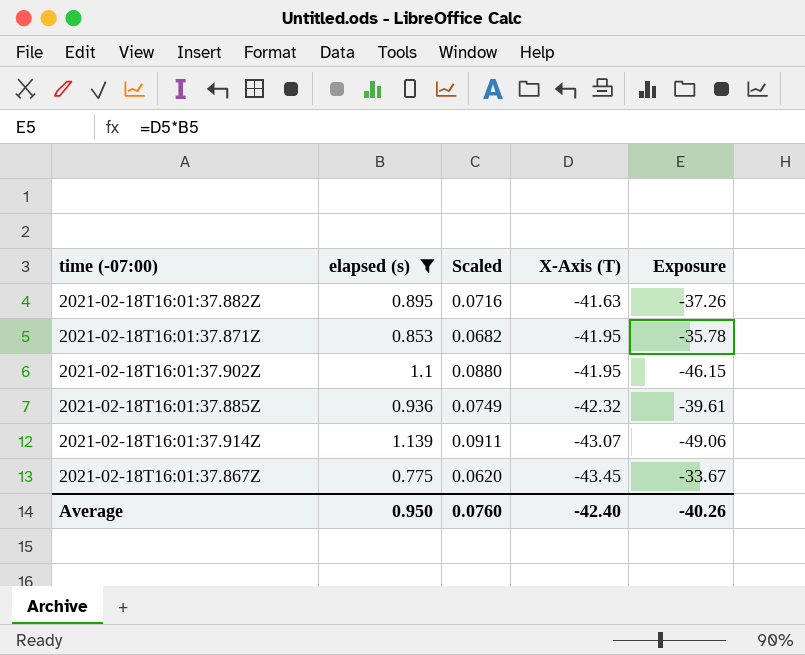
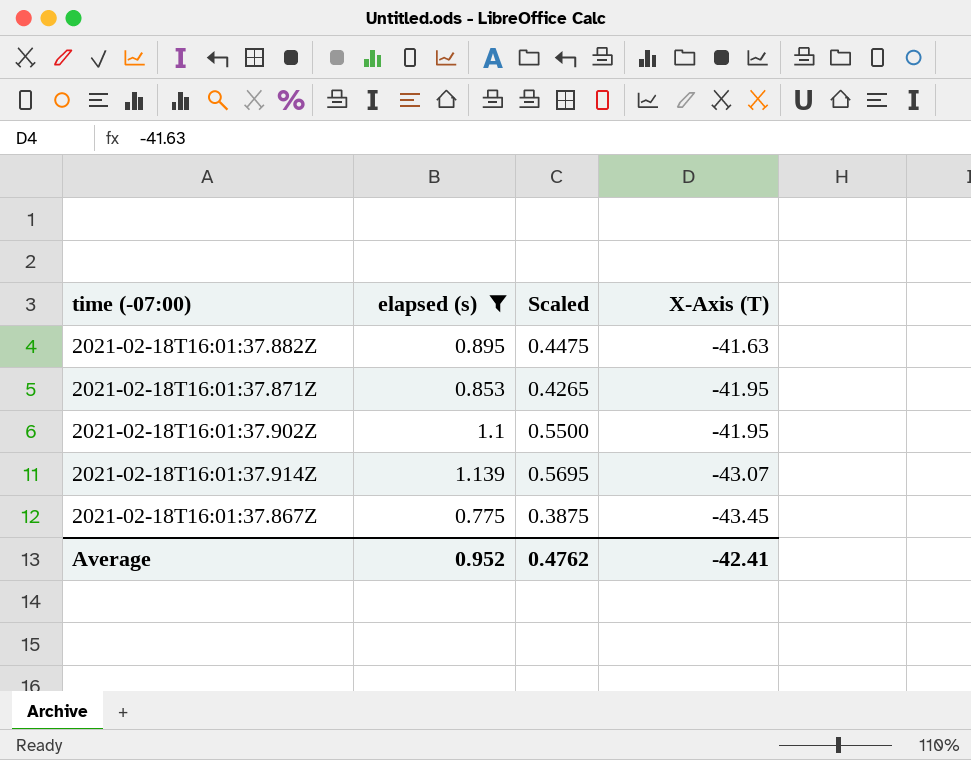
column Exposure | formula: [elapsed (s)] * [X-Axis (T)] -> none
column Scaled | formula: [elapsed (s)] * 0.08 -> [elapsed (s)] * 0.5
row 2021-02-18T16:01:37.885Z: 0.936 | 0.0749 | -42.32 | -39.61 -> none
Average | elapsed (s): 0.950 -> 0.952
Average | Scaled: 0.0760 -> 0.4762
Average | X-Axis (T): -42.40 -> -42.41

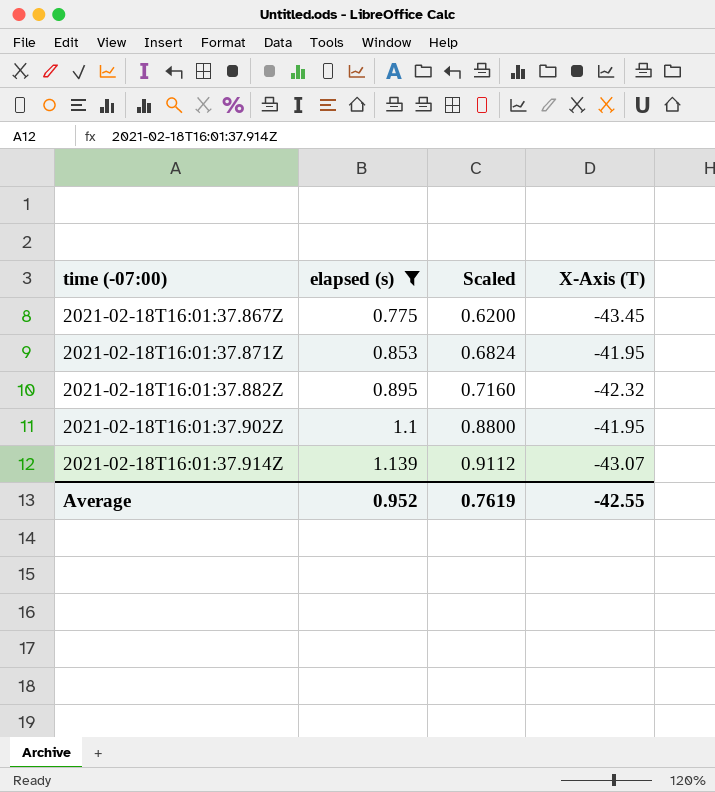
row order: X-Axis (T) descending -> time (-07:00) ascending
column Scaled | formula: [elapsed (s)] * 0.5 -> [elapsed (s)] * 0.8
2021-02-18T16:01:37.882Z | X-Axis (T): -41.63 -> -42.32
Average | Scaled: 0.4762 -> 0.7619
Average | X-Axis (T): -42.41 -> -42.55

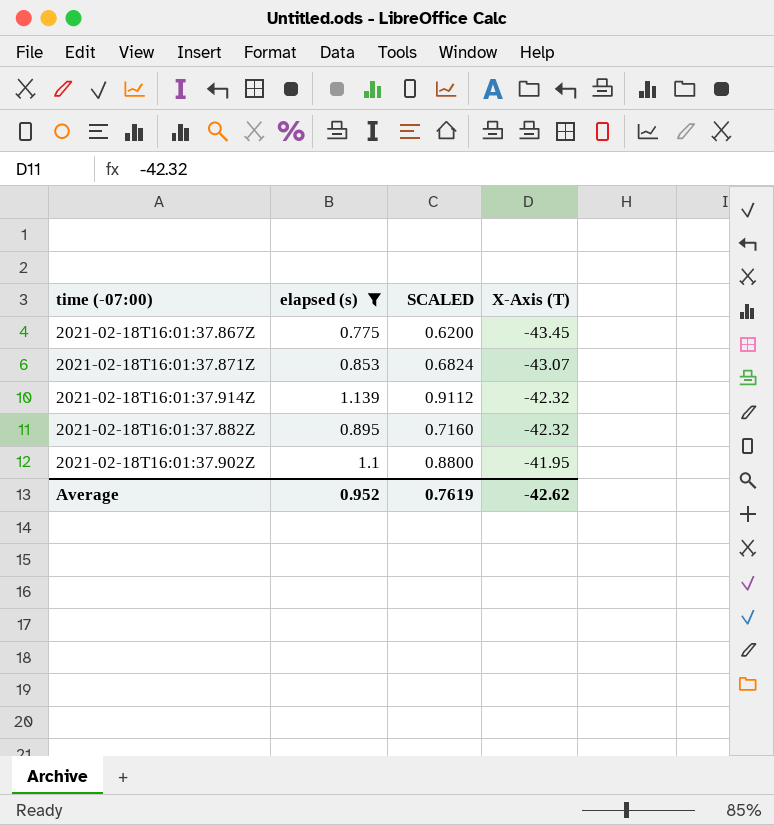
row order: time (-07:00) ascending -> X-Axis (T) ascending
column name: Scaled -> SCALED
2021-02-18T16:01:37.871Z | X-Axis (T): -41.95 -> -43.07
2021-02-18T16:01:37.914Z | X-Axis (T): -43.07 -> -42.32
Average | X-Axis (T): -42.55 -> -42.62

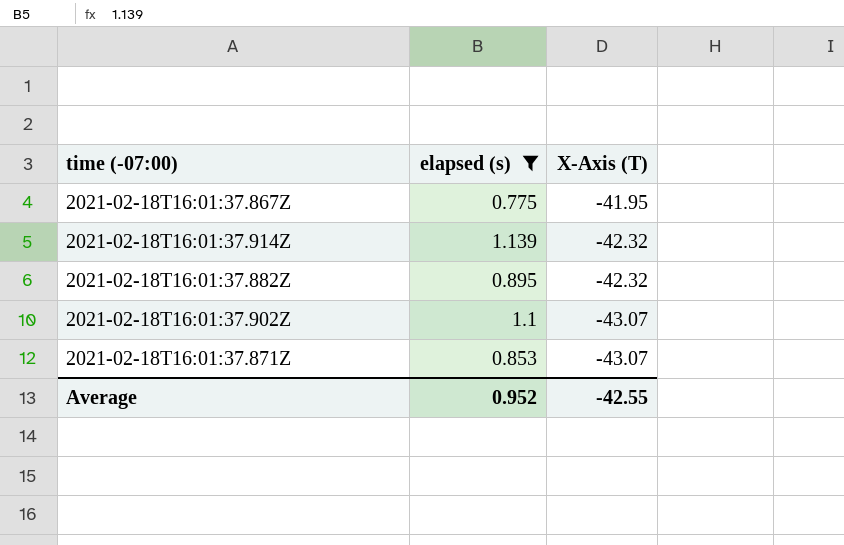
row order: X-Axis (T) ascending -> X-Axis (T) descending
column SCALED | formula: [elapsed (s)] * 0.8 -> none
2021-02-18T16:01:37.867Z | X-Axis (T): -43.45 -> -41.95
2021-02-18T16:01:37.902Z | X-Axis (T): -41.95 -> -43.07
Average | X-Axis (T): -42.62 -> -42.55

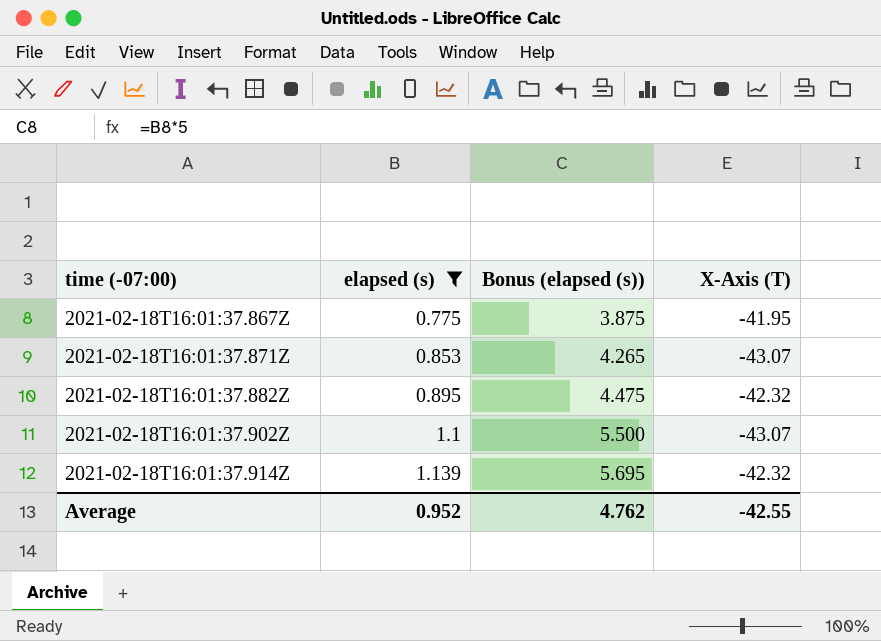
row order: X-Axis (T) descending -> time (-07:00) ascending
column Bonus (elapsed (s)) | formula: none -> [elapsed (s)] * 5

